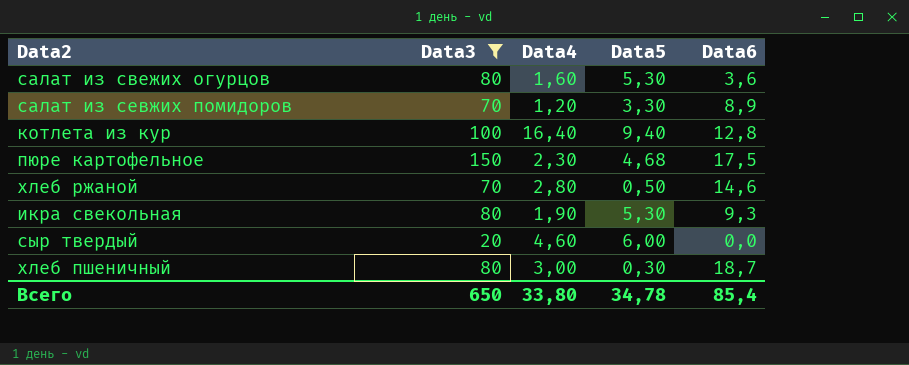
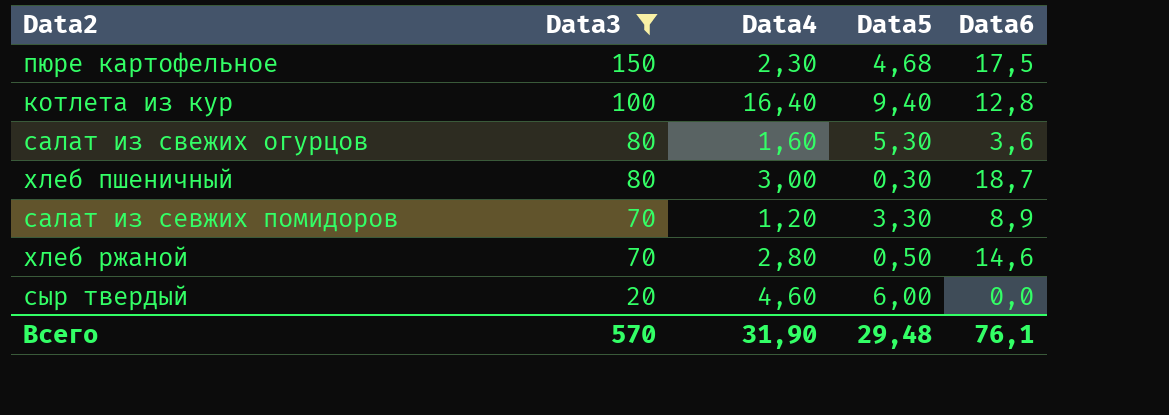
row order: none -> Data3 descending
row икра свекольная: 80 | 1,90 | 5,30 | 9,3 -> none
Всего | Data3: 650 -> 570
Всего | Data4: 33,80 -> 31,90
Всего | Data5: 34,78 -> 29,48
Всего | Data6: 85,4 -> 76,1

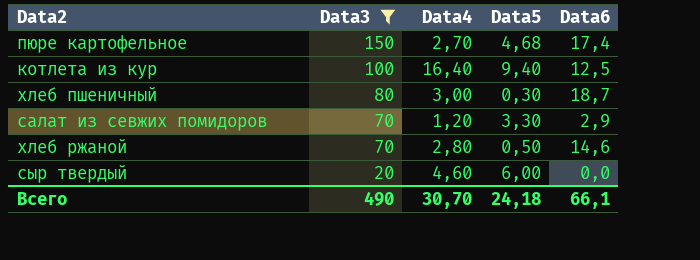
row салат из свежих огурцов: 80 | 1,60 | 5,30 | 3,6 -> none
пюре картофельное | Data4: 2,30 -> 2,70
пюре картофельное | Data6: 17,5 -> 17,4
котлета из кур | Data6: 12,8 -> 12,5
салат из севжих помидоров | Data6: 8,9 -> 2,9
Всего | Data3: 570 -> 490
Всего | Data4: 31,90 -> 30,70
Всего | Data5: 29,48 -> 24,18
Всего | Data6: 76,1 -> 66,1

